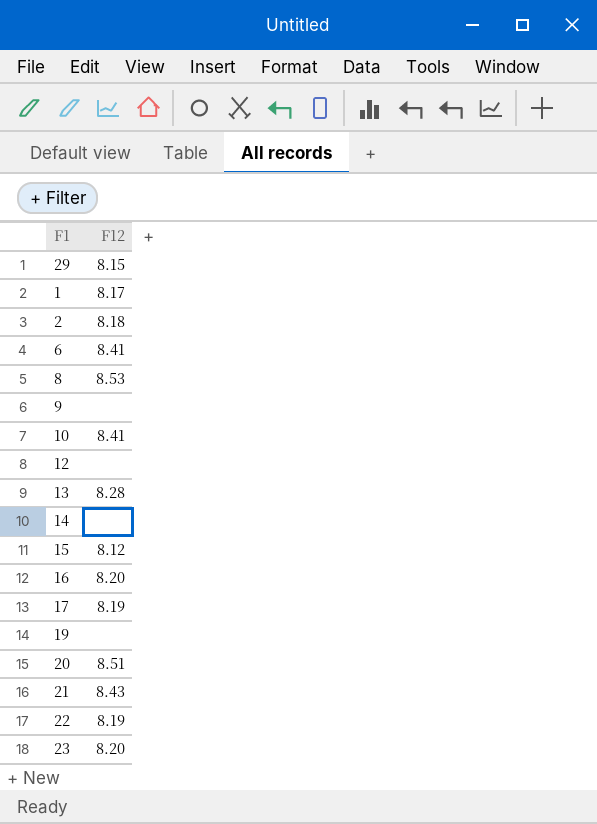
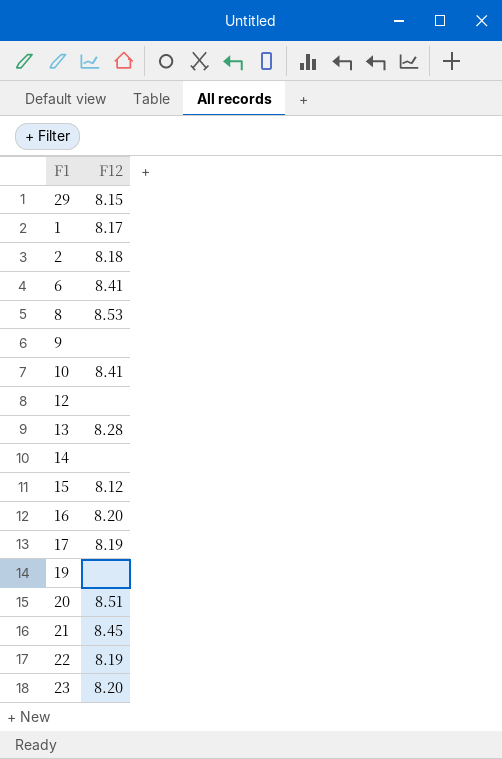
21 | F12: 8.43 -> 8.45

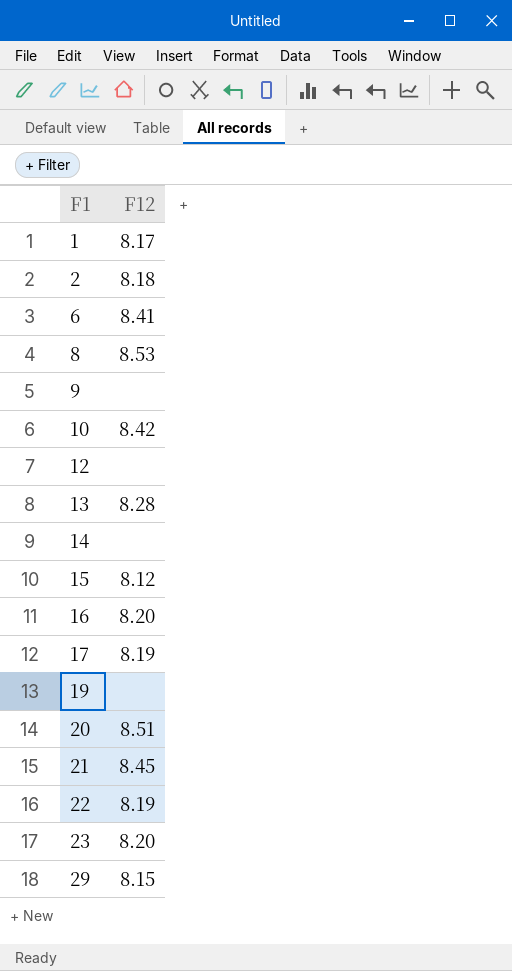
row order: none -> F1 ascending
10 | F12: 8.41 -> 8.42

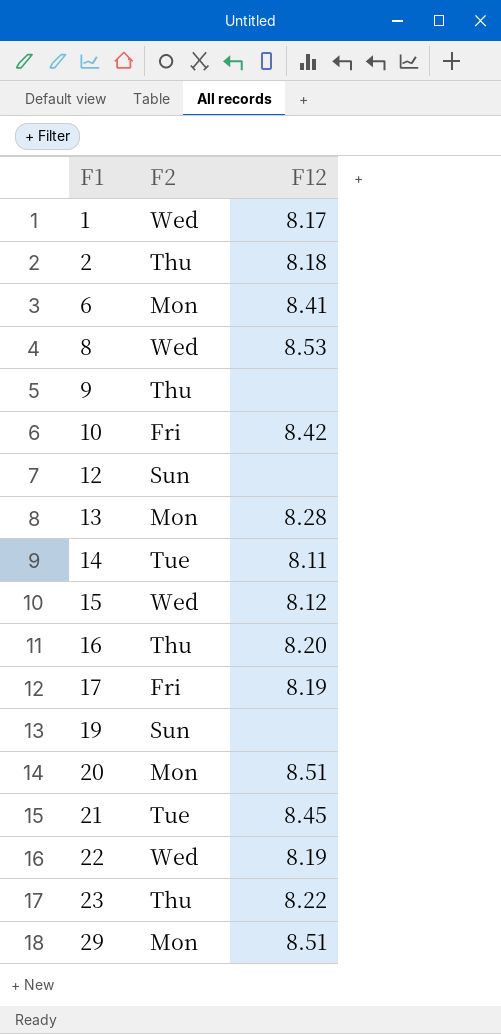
column F2 | position: none -> 2
14 | F12: none -> 8.11
23 | F12: 8.20 -> 8.22
29 | F12: 8.15 -> 8.51

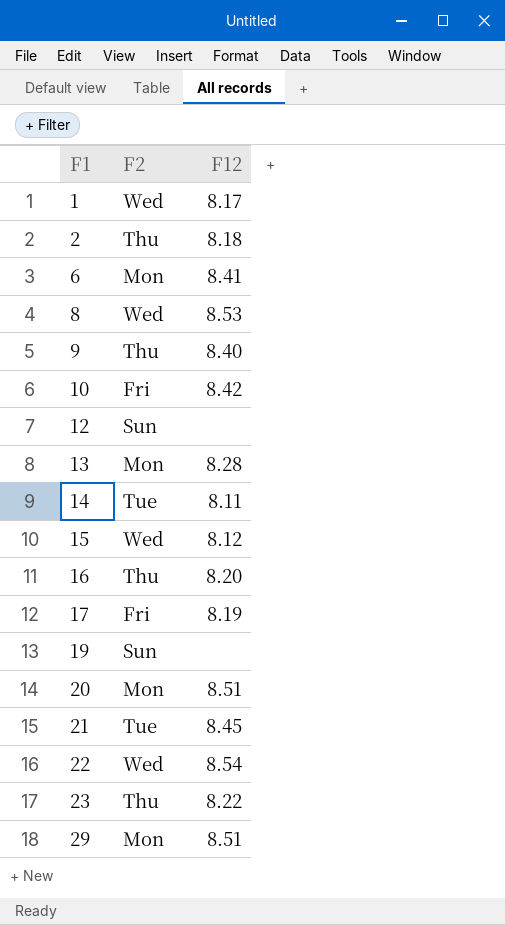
9 | F12: none -> 8.40
22 | F12: 8.19 -> 8.54

